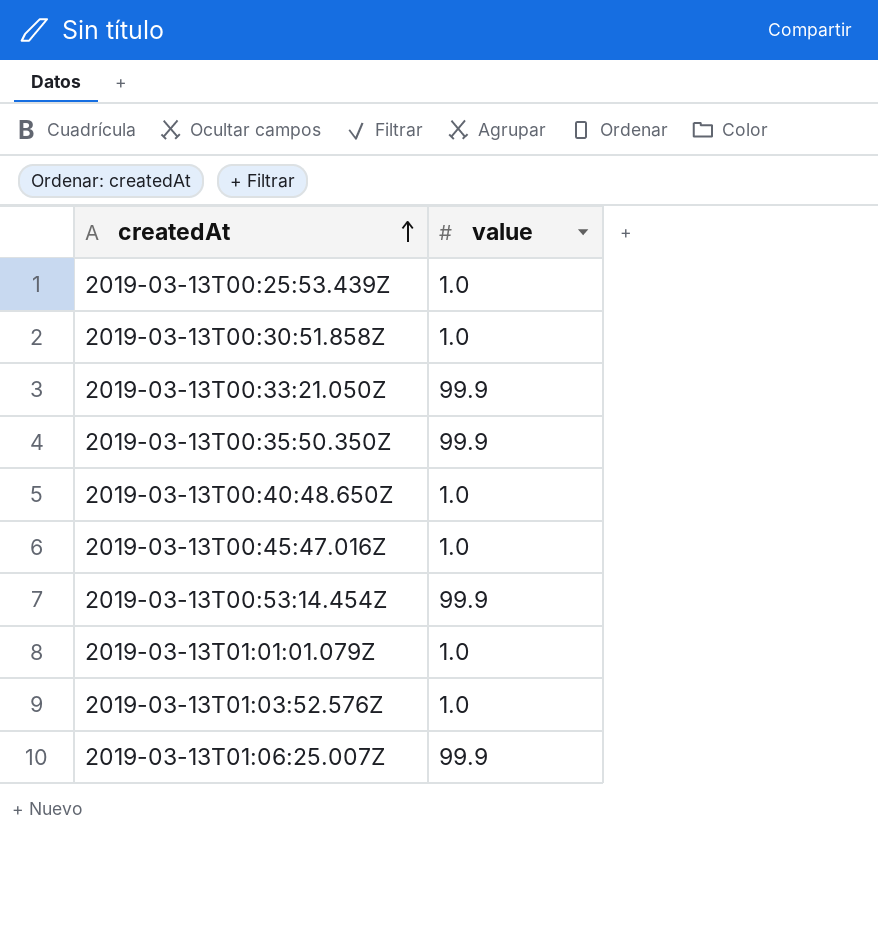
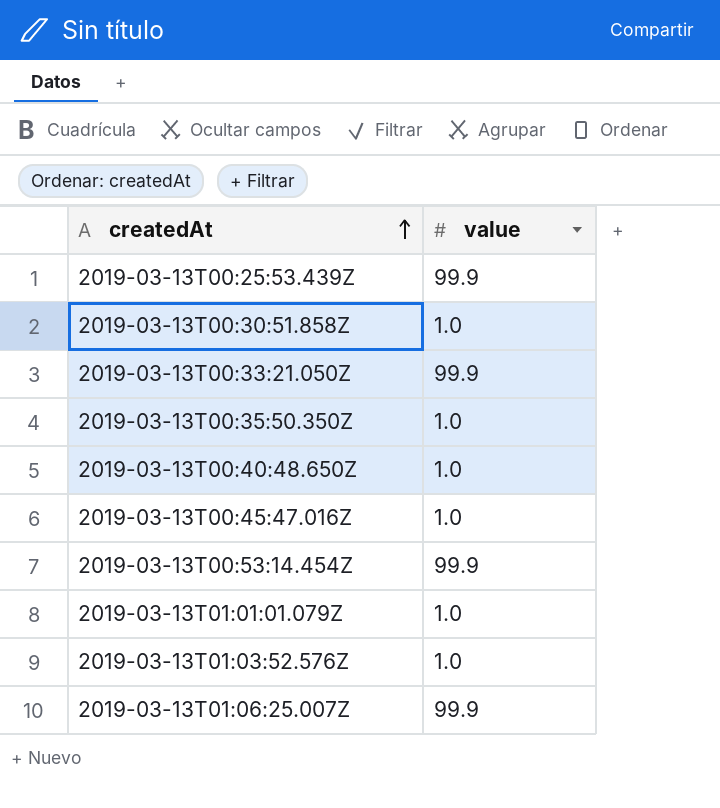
2019-03-13T00:25:53.439Z | value: 1.0 -> 99.9
2019-03-13T00:35:50.350Z | value: 99.9 -> 1.0

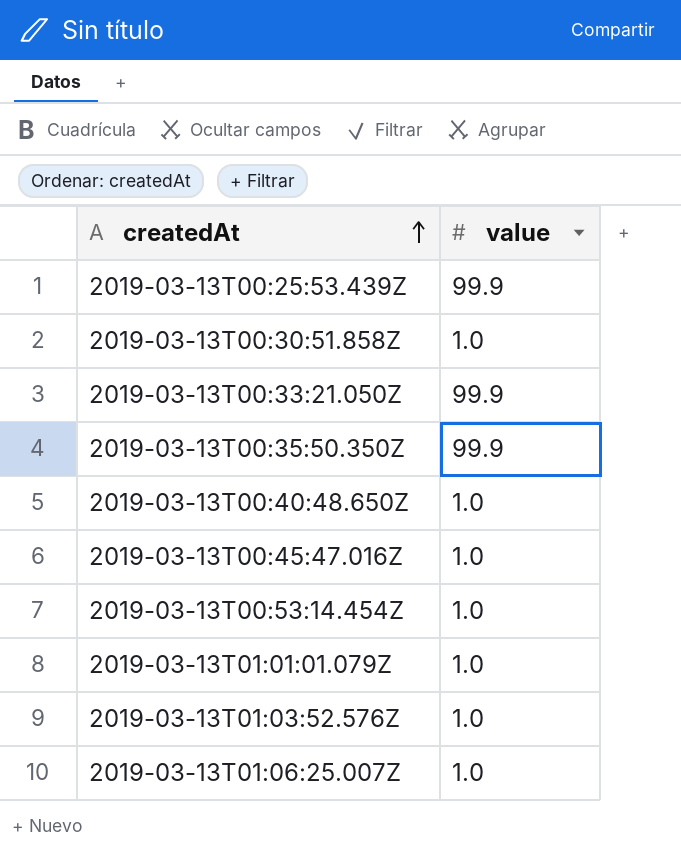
2019-03-13T00:35:50.350Z | value: 1.0 -> 99.9
2019-03-13T00:53:14.454Z | value: 99.9 -> 1.0
2019-03-13T01:06:25.007Z | value: 99.9 -> 1.0

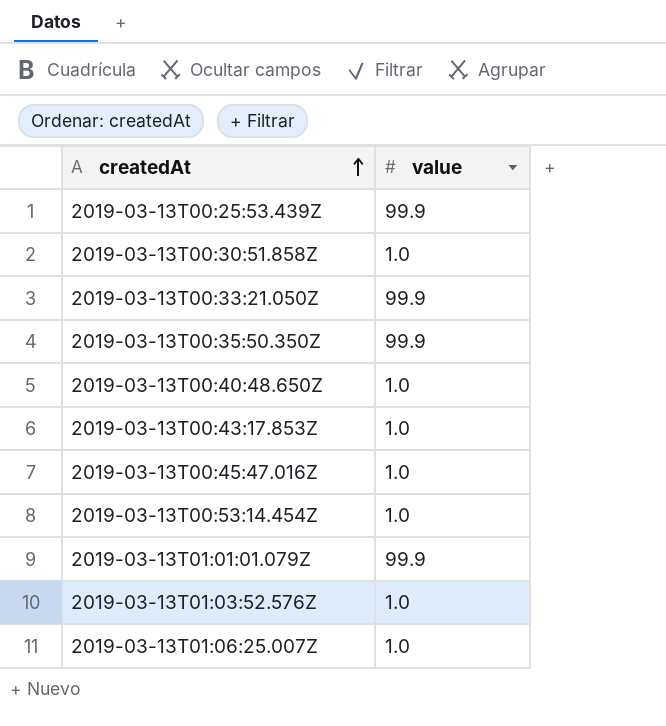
row 2019-03-13T00:43:17.853Z: none -> 1.0
2019-03-13T01:01:01.079Z | value: 1.0 -> 99.9

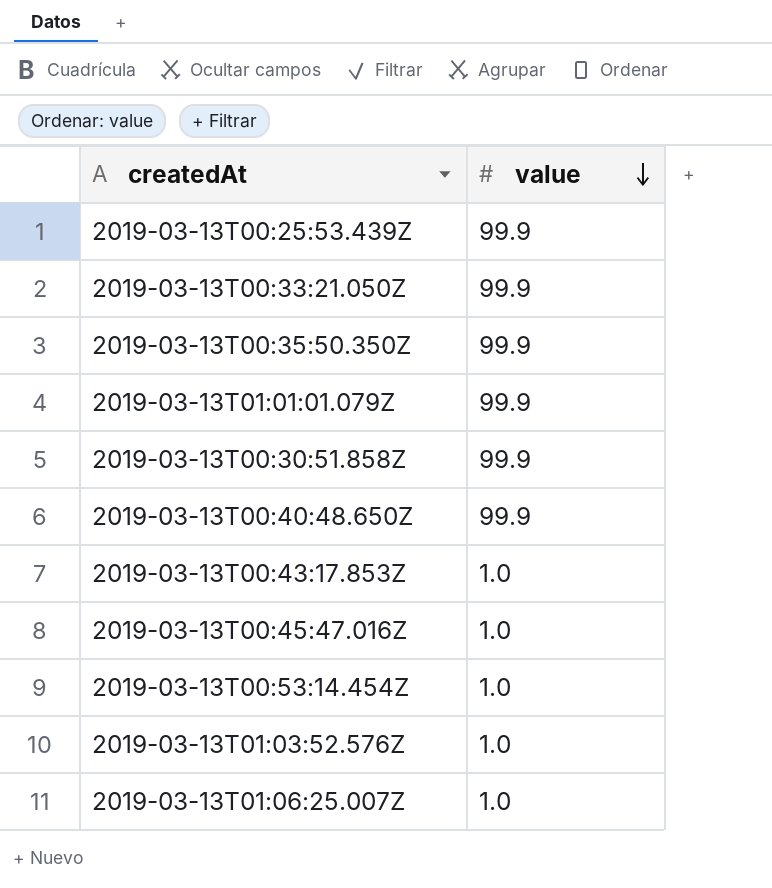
row order: createdAt ascending -> value descending
2019-03-13T00:30:51.858Z | value: 1.0 -> 99.9
2019-03-13T00:40:48.650Z | value: 1.0 -> 99.9

